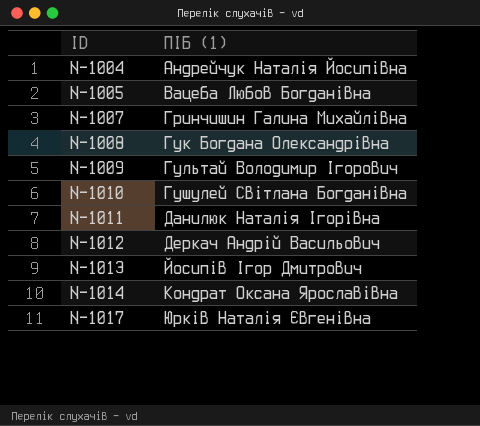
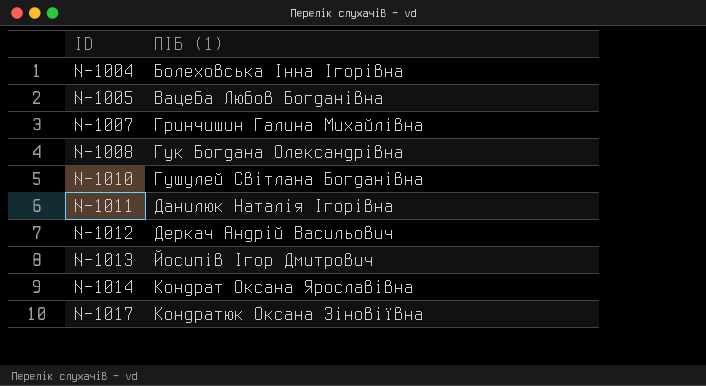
row N-1009: Гультай Володимир Ігорович -> none
N-1004 | ПІБ (1): Андрейчук Наталія Йосипівна -> Болеховська Інна Ігорівна
N-1017 | ПІБ (1): Юрків Наталія Євгенівна -> Кондратюк Оксана Зіновіївна

